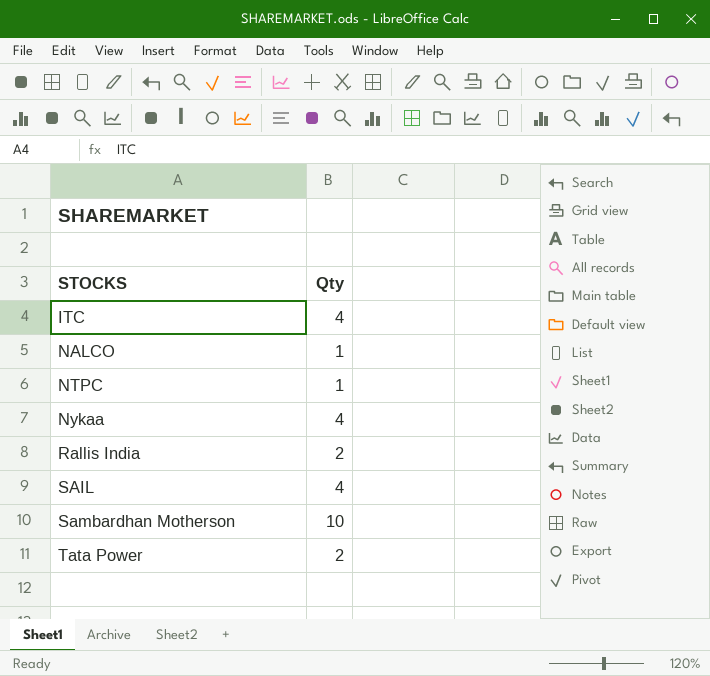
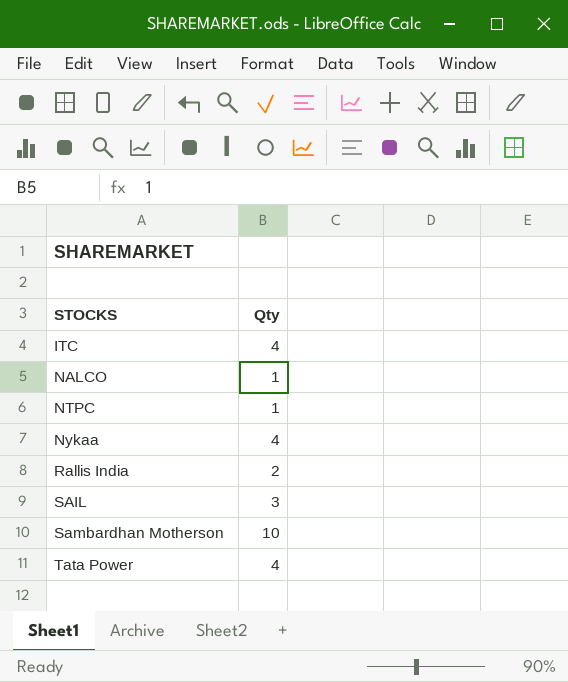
SAIL | Qty: 4 -> 3
Tata Power | Qty: 2 -> 4

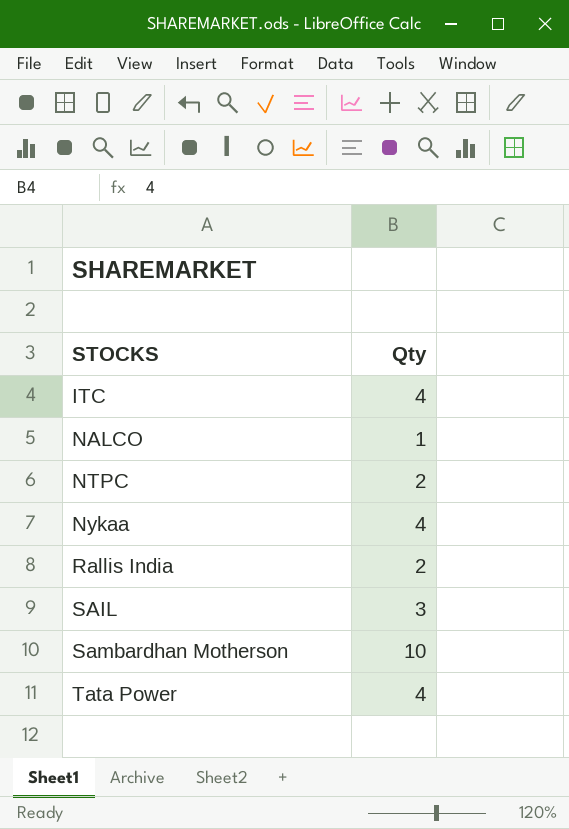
NTPC | Qty: 1 -> 2

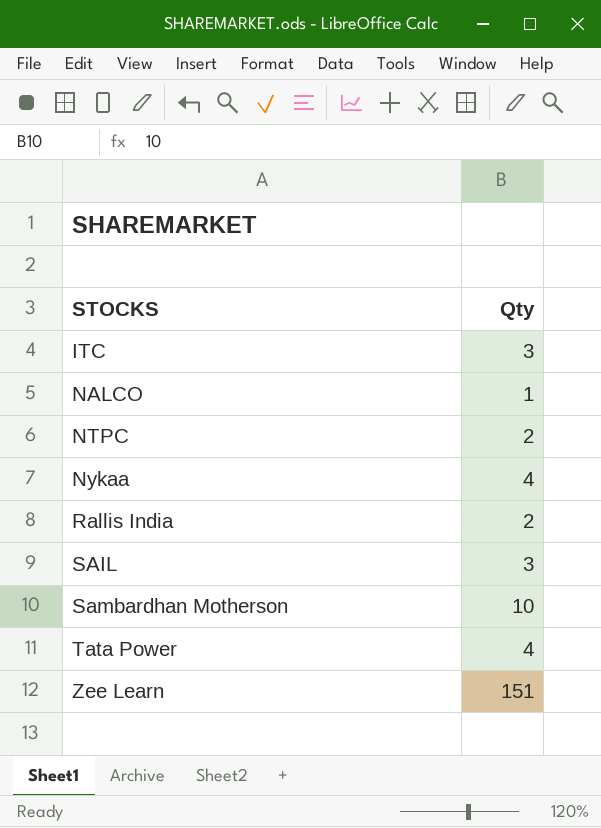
ITC | Qty: 4 -> 3
row Zee Learn: none -> 151

